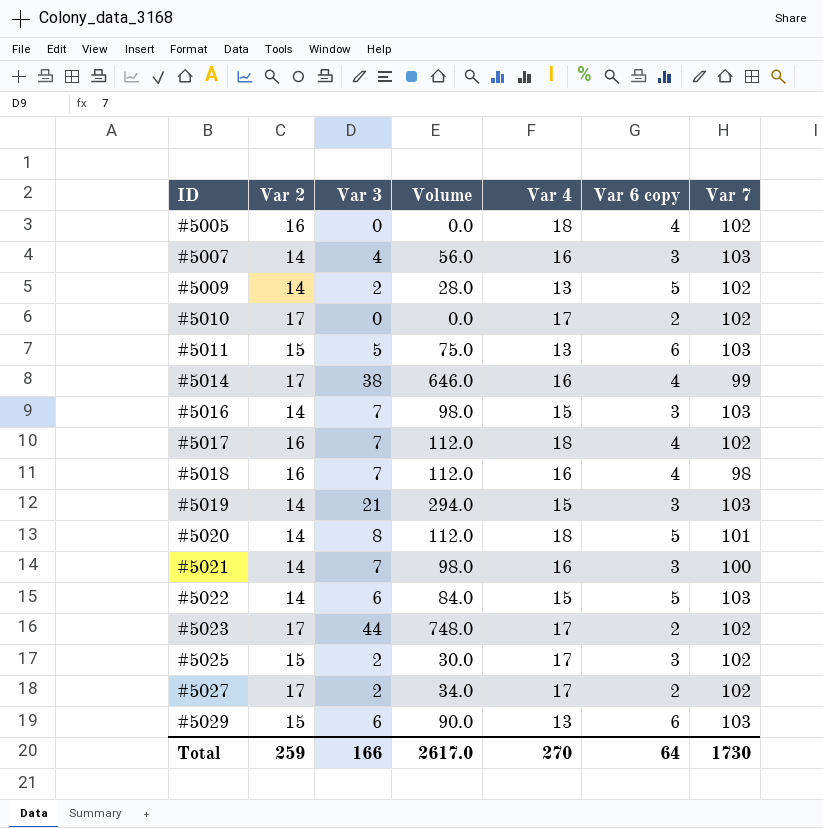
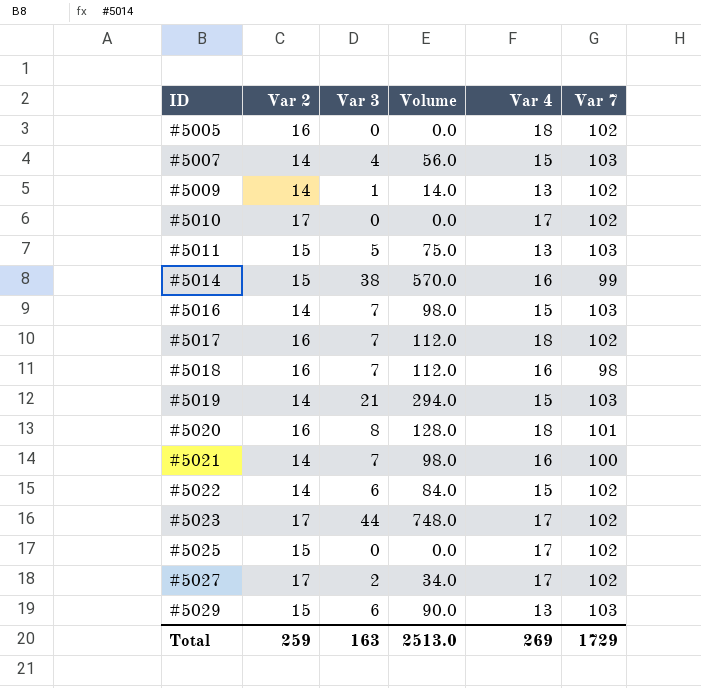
column Var 6 copy | position: 6 -> none
#5007 | Var 4: 16 -> 15
#5009 | Var 3: 2 -> 1
#5009 | Volume: 28.0 -> 14.0
#5014 | Var 2: 17 -> 15
#5014 | Volume: 646.0 -> 570.0
#5020 | Var 2: 14 -> 16
#5020 | Volume: 112.0 -> 128.0
#5022 | Var 7: 103 -> 102
#5025 | Var 3: 2 -> 0
#5025 | Volume: 30.0 -> 0.0
Total | Var 3: 166 -> 163
Total | Volume: 2617.0 -> 2513.0
Total | Var 4: 270 -> 269
Total | Var 7: 1730 -> 1729

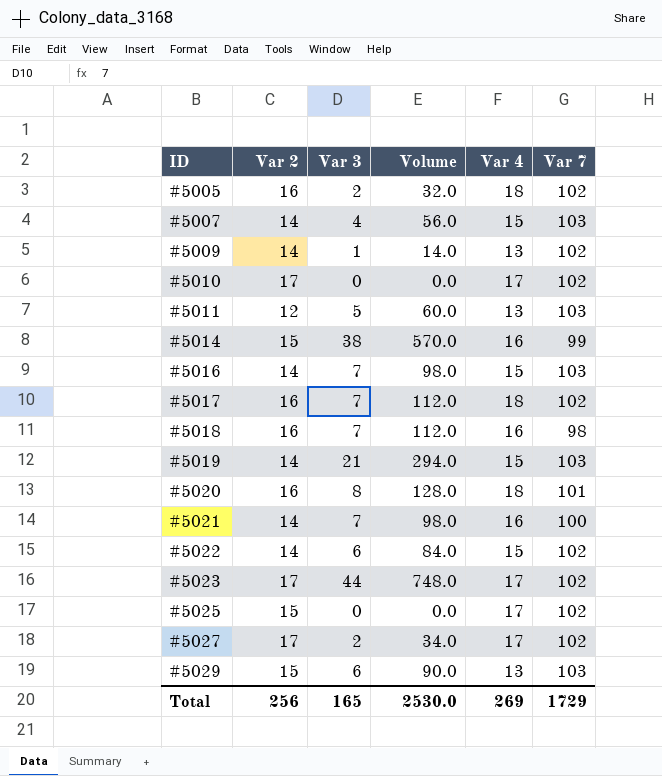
#5005 | Var 3: 0 -> 2
#5005 | Volume: 0.0 -> 32.0
#5011 | Var 2: 15 -> 12
#5011 | Volume: 75.0 -> 60.0
Total | Var 2: 259 -> 256
Total | Var 3: 163 -> 165
Total | Volume: 2513.0 -> 2530.0

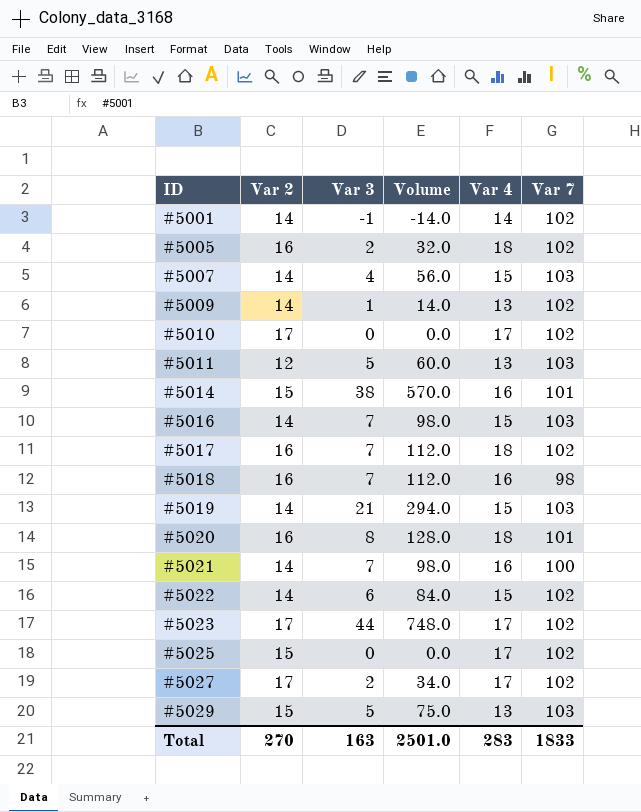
row #5001: none -> 14 | -1 | -14.0 | 14 | 102
#5014 | Var 7: 99 -> 101
#5029 | Var 3: 6 -> 5
#5029 | Volume: 90.0 -> 75.0
Total | Var 2: 256 -> 270
Total | Var 3: 165 -> 163
Total | Volume: 2530.0 -> 2501.0
Total | Var 4: 269 -> 283
Total | Var 7: 1729 -> 1833

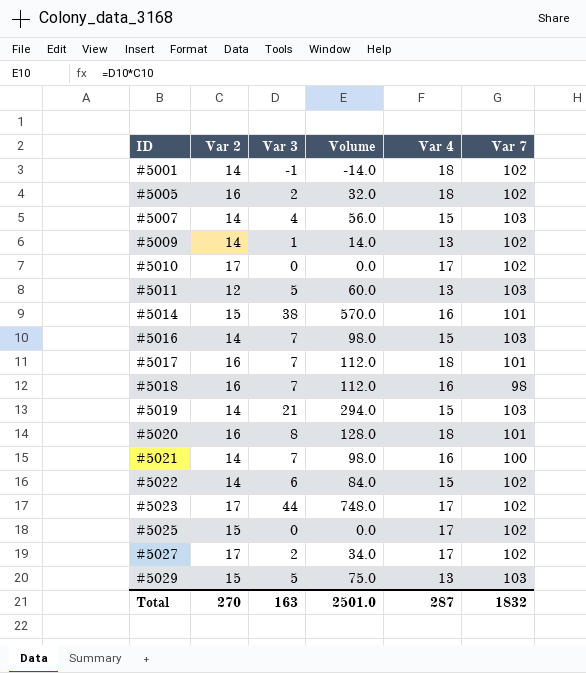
#5001 | Var 4: 14 -> 18
#5017 | Var 7: 102 -> 101
Total | Var 4: 283 -> 287
Total | Var 7: 1833 -> 1832

